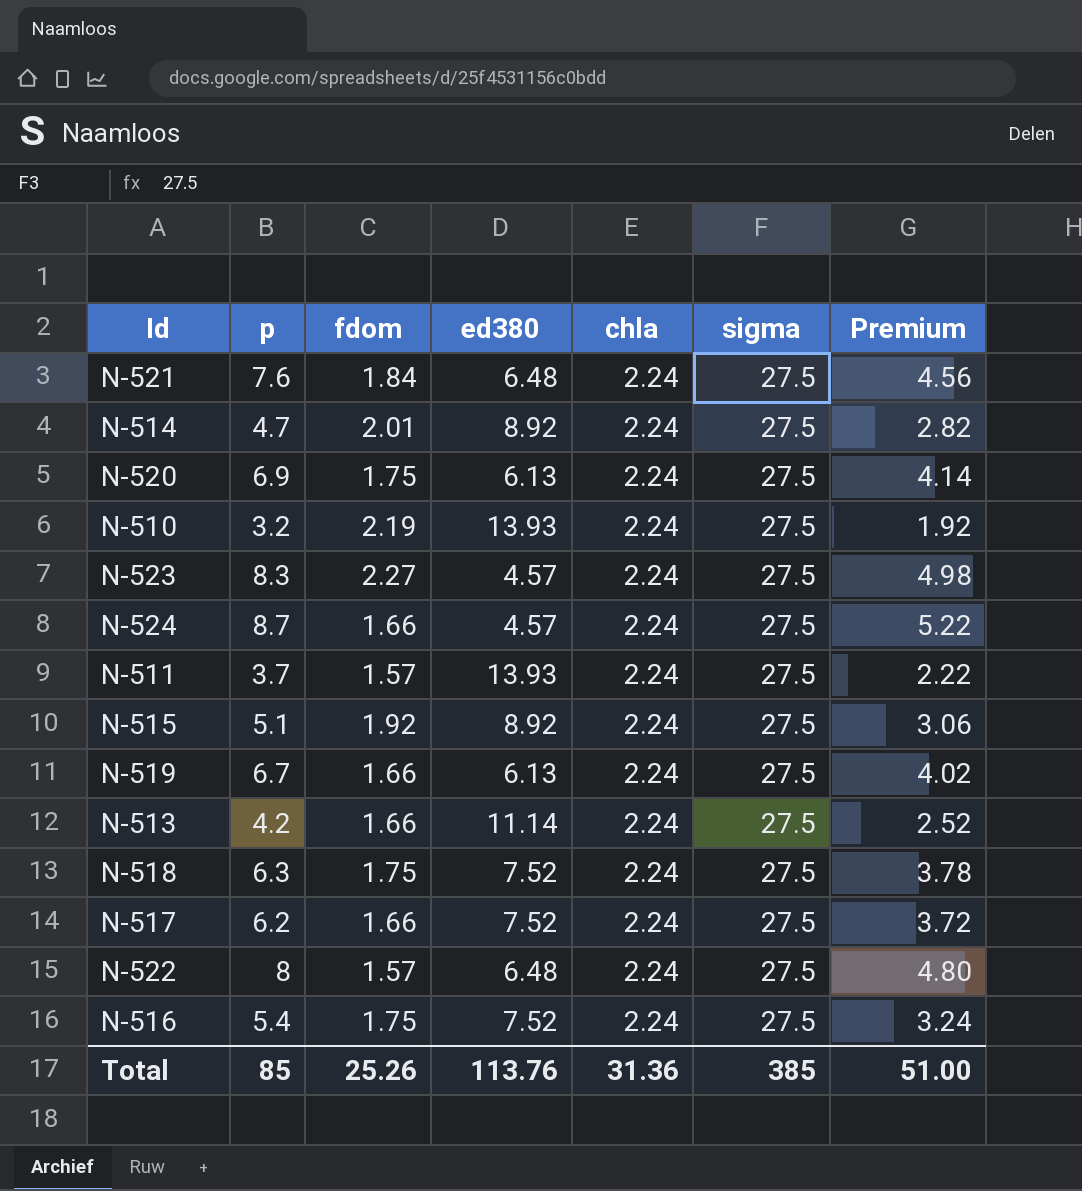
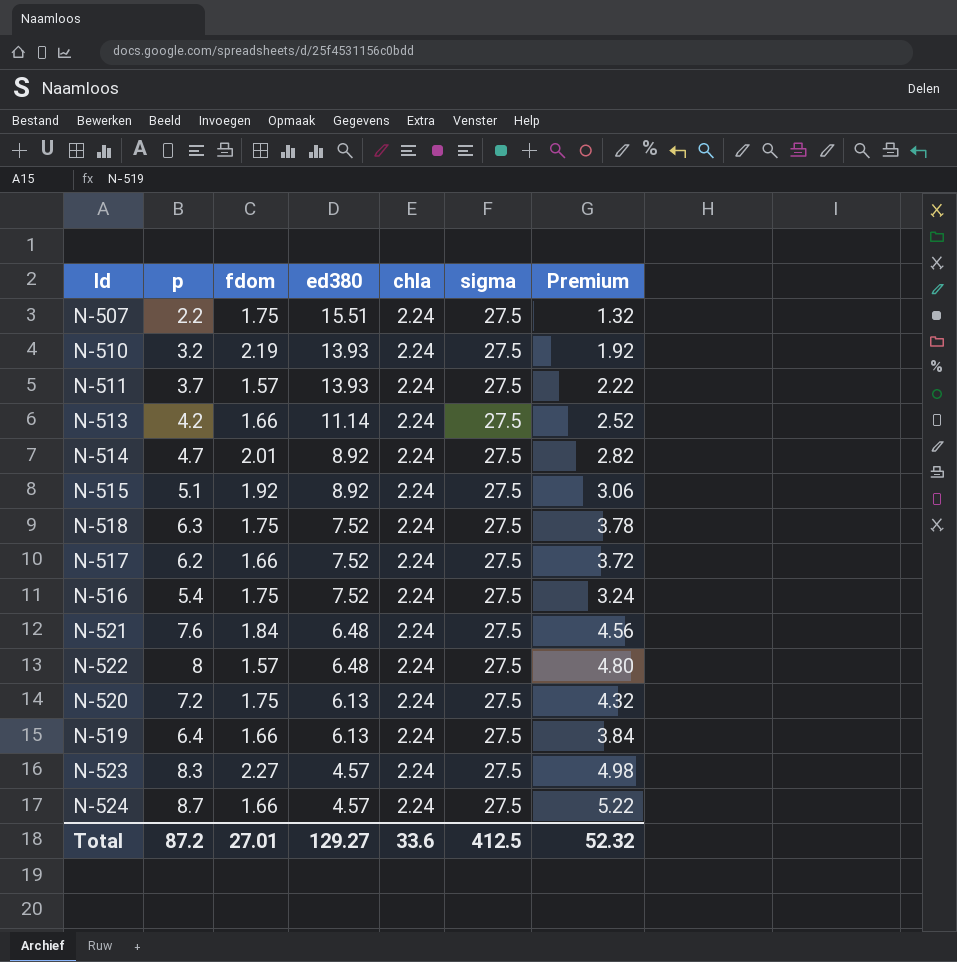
row order: none -> ed380 descending
row N-507: none -> 2.2 | 1.75 | 15.51 | 2.24 | 27.5 | 1.32
N-520 | p: 6.9 -> 7.2
N-520 | Premium: 4.14 -> 4.32
N-519 | p: 6.7 -> 6.4
N-519 | Premium: 4.02 -> 3.84
Total | p: 85 -> 87.2
Total | fdom: 25.26 -> 27.01
Total | ed380: 113.76 -> 129.27
Total | chla: 31.36 -> 33.6
Total | sigma: 385 -> 412.5
Total | Premium: 51.00 -> 52.32

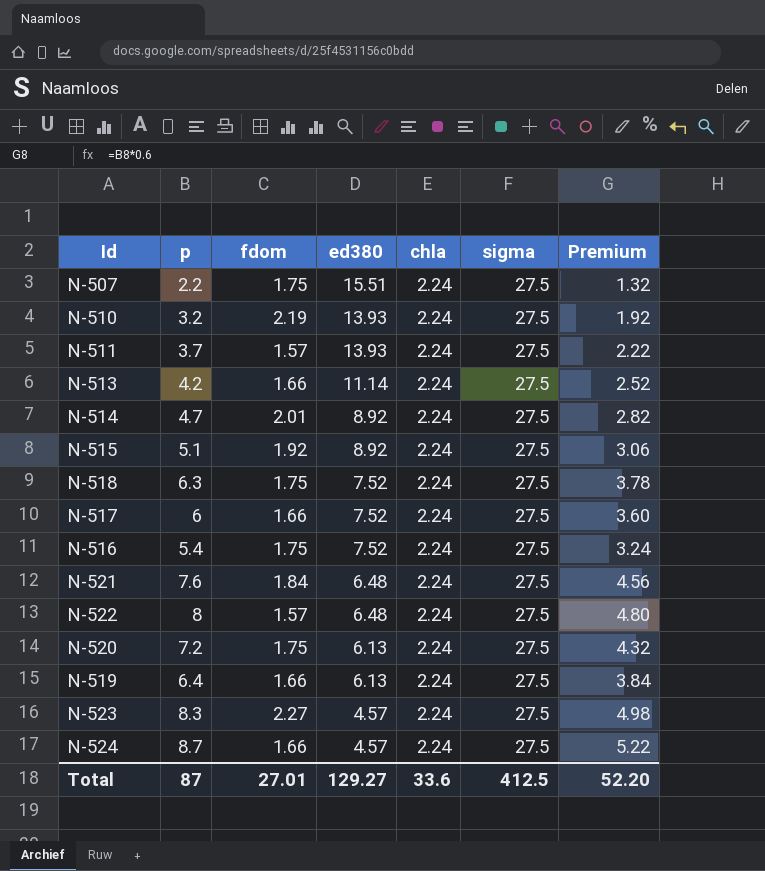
N-517 | p: 6.2 -> 6
N-517 | Premium: 3.72 -> 3.60
Total | p: 87.2 -> 87
Total | Premium: 52.32 -> 52.20

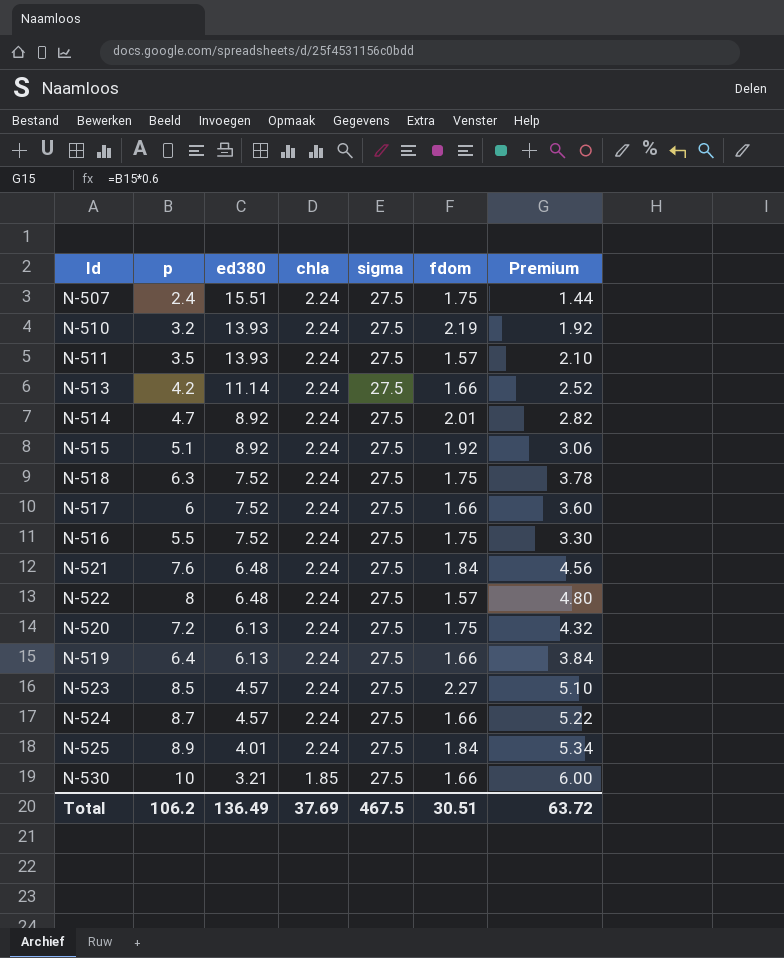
column fdom | position: 3 -> 6
N-507 | p: 2.2 -> 2.4
N-507 | Premium: 1.32 -> 1.44
N-511 | p: 3.7 -> 3.5
N-511 | Premium: 2.22 -> 2.10
N-516 | p: 5.4 -> 5.5
N-516 | Premium: 3.24 -> 3.30
N-523 | p: 8.3 -> 8.5
N-523 | Premium: 4.98 -> 5.10
row N-525: none -> 8.9 | 4.01 | 2.24 | 27.5 | 1.84 | 5.34
row N-530: none -> 10 | 3.21 | 1.85 | 27.5 | 1.66 | 6.00
Total | p: 87 -> 106.2
Total | ed380: 129.27 -> 136.49
Total | chla: 33.6 -> 37.69
Total | sigma: 412.5 -> 467.5
Total | fdom: 27.01 -> 30.51
Total | Premium: 52.20 -> 63.72

